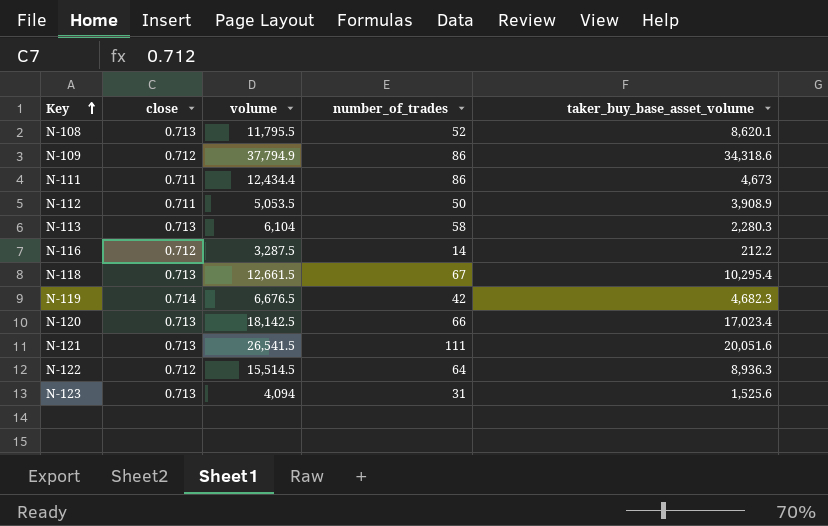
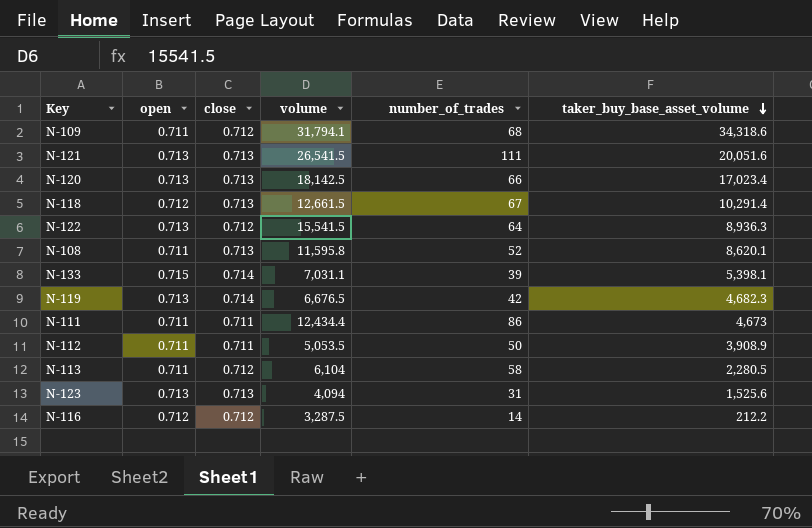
row order: Key ascending -> taker_buy_base_asset_volume descending
column open | position: none -> 2
N-109 | volume: 37,794.9 -> 31,794.1
N-109 | number_of_trades: 86 -> 68
N-118 | taker_buy_base_asset_volume: 10,295.4 -> 10,291.4
N-122 | volume: 15,514.5 -> 15,541.5
N-108 | volume: 11,795.5 -> 11,595.8
row N-133: none -> 0.715 | 0.714 | 7,031.1 | 39 | 5,398.1
N-113 | close: 0.713 -> 0.712
N-113 | taker_buy_base_asset_volume: 2,280.3 -> 2,280.5

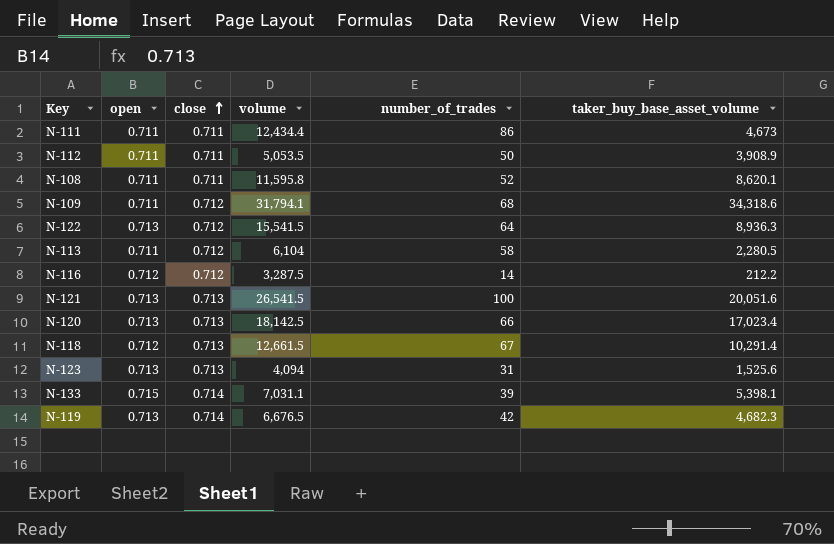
row order: taker_buy_base_asset_volume descending -> close ascending
N-108 | close: 0.713 -> 0.711
N-121 | number_of_trades: 111 -> 100

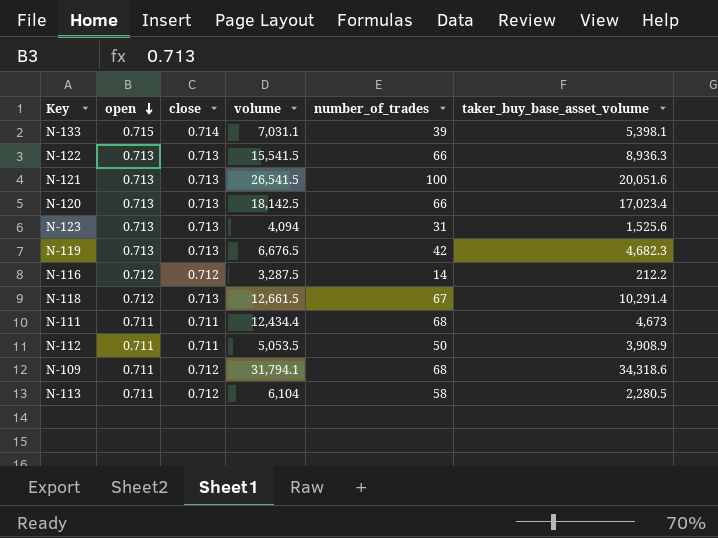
row order: close ascending -> open descending
row N-108: 0.711 | 0.711 | 11,595.8 | 52 | 8,620.1 -> none
N-122 | close: 0.712 -> 0.713
N-122 | number_of_trades: 64 -> 66
N-119 | close: 0.714 -> 0.713
N-111 | number_of_trades: 86 -> 68

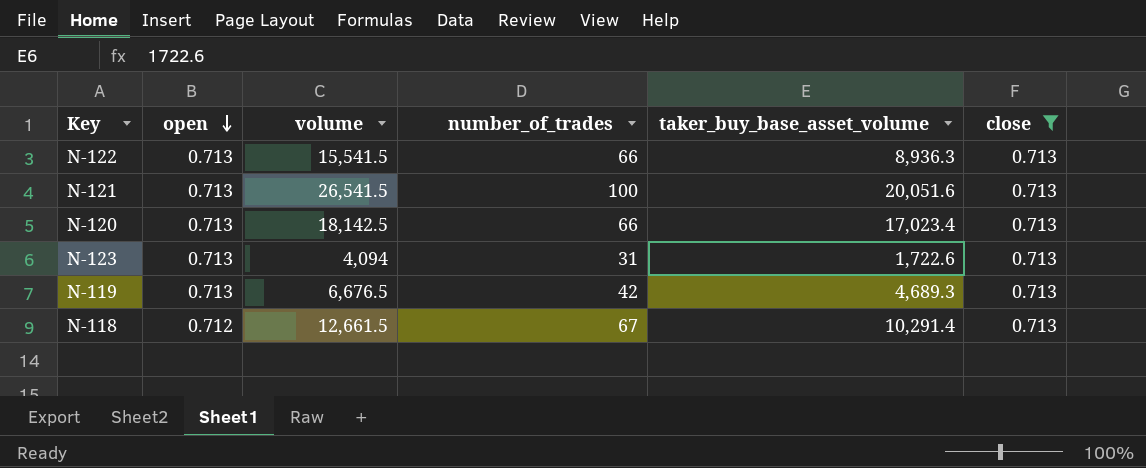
filter: none -> close = 0.713
column close | position: 3 -> 6
N-123 | taker_buy_base_asset_volume: 1,525.6 -> 1,722.6
N-119 | taker_buy_base_asset_volume: 4,682.3 -> 4,689.3

